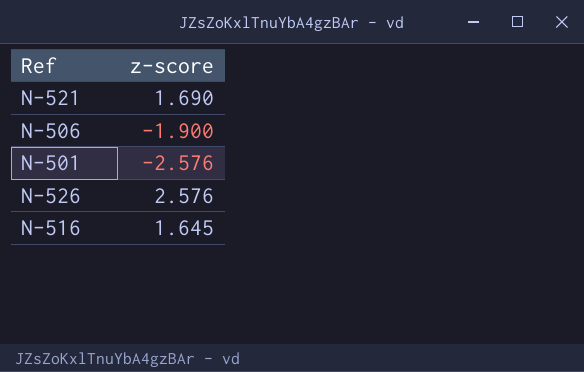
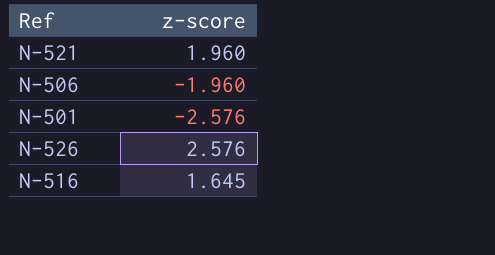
N-521 | z-score: 1.690 -> 1.960
N-506 | z-score: -1.900 -> -1.960

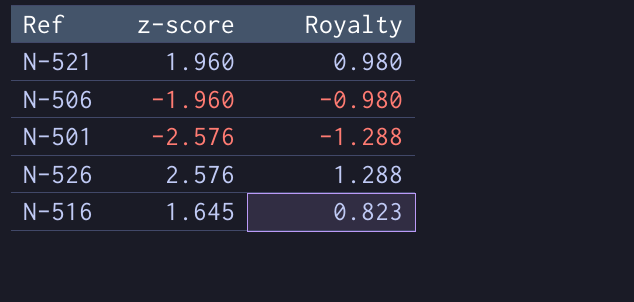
column Royalty | formula: none -> [z-score] * 0.5

